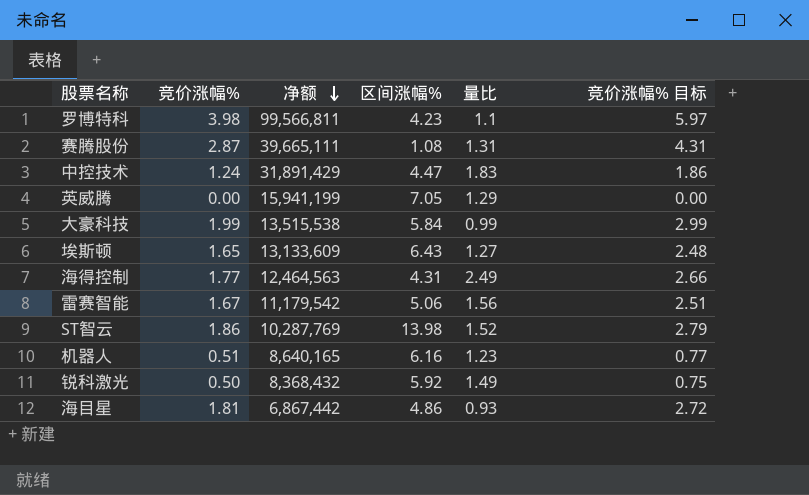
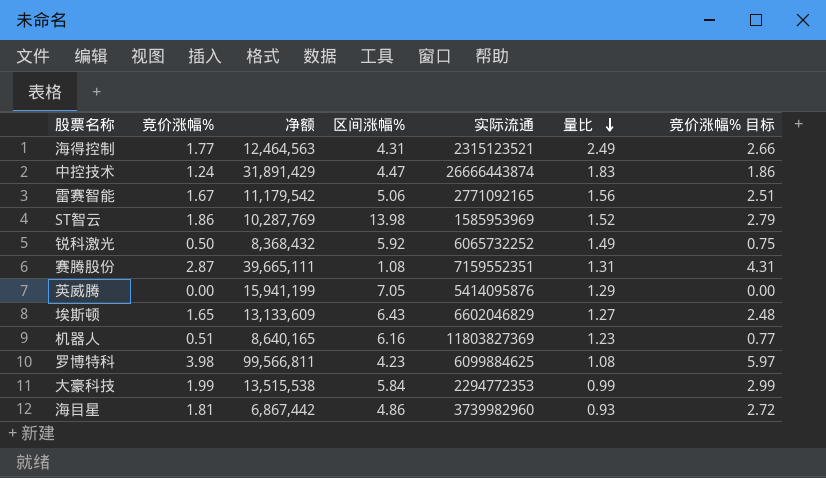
row order: 净额 descending -> 量比 descending
column 实际流通 | position: none -> 5
罗博特科 | 量比: 1.1 -> 1.08

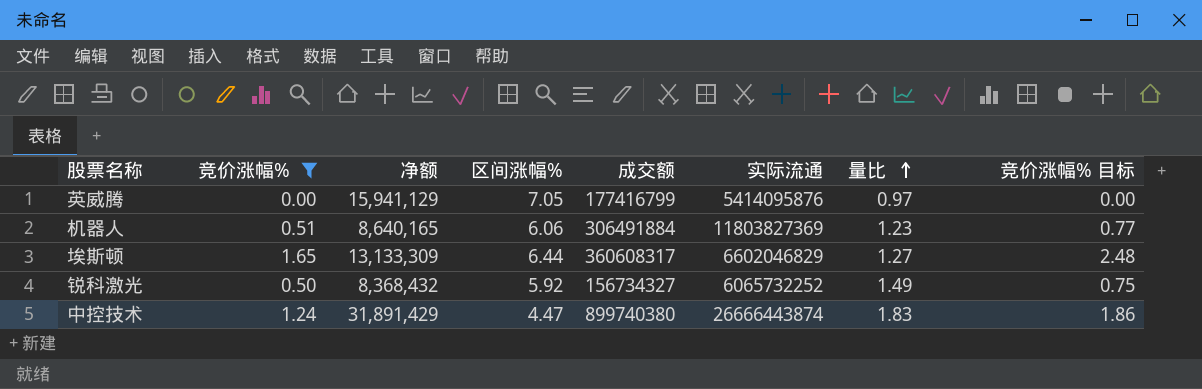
filter: none -> 竞价涨幅% <= 1.65
row order: 量比 descending -> 量比 ascending
column 成交额 | position: none -> 5
英威腾 | 净额: 15,941,199 -> 15,941,129
英威腾 | 量比: 1.29 -> 0.97
机器人 | 区间涨幅%: 6.16 -> 6.06
埃斯顿 | 净额: 13,133,609 -> 13,133,309
埃斯顿 | 区间涨幅%: 6.43 -> 6.44

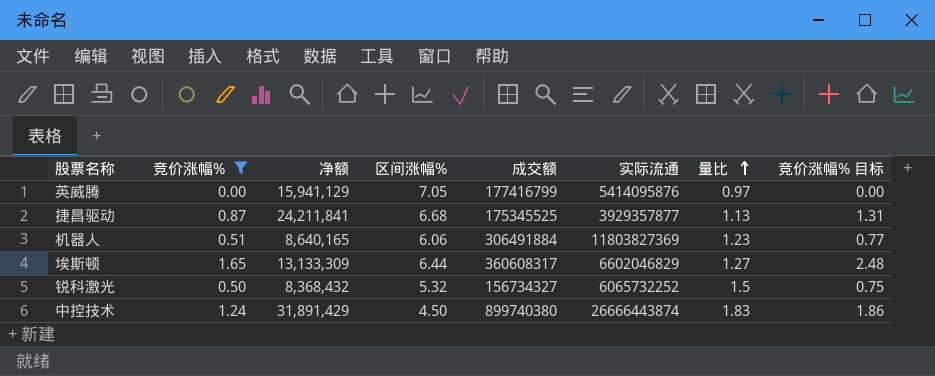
row 捷昌驱动: none -> 0.87 | 24,211,841 | 6.68 | 175345525 | 3929357877 | 1.13 | 1.31
锐科激光 | 区间涨幅%: 5.92 -> 5.32
锐科激光 | 量比: 1.49 -> 1.5
中控技术 | 区间涨幅%: 4.47 -> 4.50

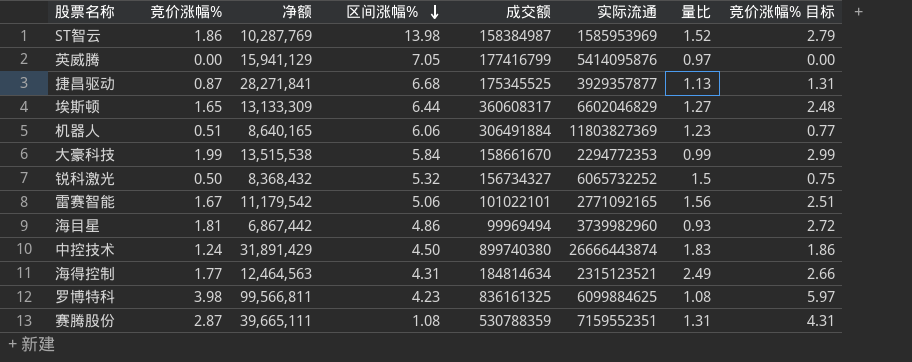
filter: 竞价涨幅% <= 1.65 -> none
row order: 量比 ascending -> 区间涨幅% descending
捷昌驱动 | 净额: 24,211,841 -> 28,271,841

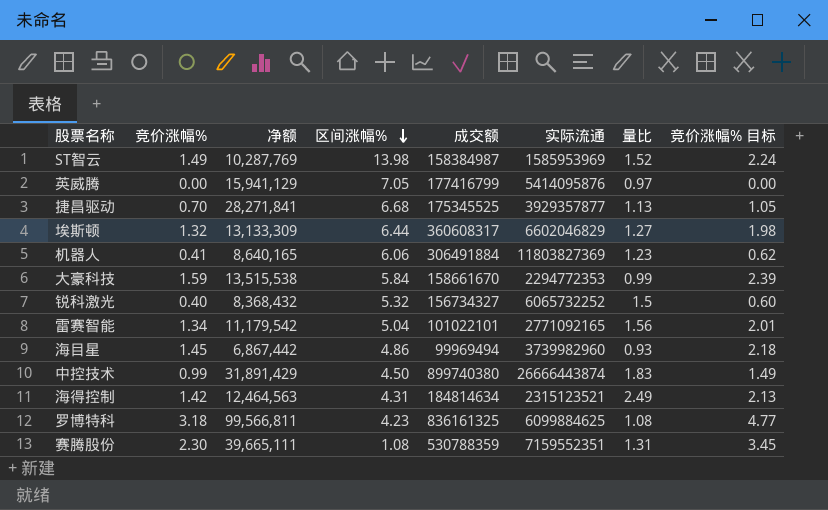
ST智云 | 竞价涨幅%: 1.86 -> 1.49
ST智云 | 竞价涨幅% 目标: 2.79 -> 2.24
捷昌驱动 | 竞价涨幅%: 0.87 -> 0.70
捷昌驱动 | 竞价涨幅% 目标: 1.31 -> 1.05
埃斯顿 | 竞价涨幅%: 1.65 -> 1.32
埃斯顿 | 竞价涨幅% 目标: 2.48 -> 1.98
机器人 | 竞价涨幅%: 0.51 -> 0.41
机器人 | 竞价涨幅% 目标: 0.77 -> 0.62
大豪科技 | 竞价涨幅%: 1.99 -> 1.59
大豪科技 | 竞价涨幅% 目标: 2.99 -> 2.39
锐科激光 | 竞价涨幅%: 0.50 -> 0.40
锐科激光 | 竞价涨幅% 目标: 0.75 -> 0.60
雷赛智能 | 竞价涨幅%: 1.67 -> 1.34
雷赛智能 | 区间涨幅%: 5.06 -> 5.04
雷赛智能 | 竞价涨幅% 目标: 2.51 -> 2.01
海目星 | 竞价涨幅%: 1.81 -> 1.45
海目星 | 竞价涨幅% 目标: 2.72 -> 2.18
中控技术 | 竞价涨幅%: 1.24 -> 0.99
中控技术 | 竞价涨幅% 目标: 1.86 -> 1.49
海得控制 | 竞价涨幅%: 1.77 -> 1.42
海得控制 | 竞价涨幅% 目标: 2.66 -> 2.13
罗博特科 | 竞价涨幅%: 3.98 -> 3.18
罗博特科 | 竞价涨幅% 目标: 5.97 -> 4.77
赛腾股份 | 竞价涨幅%: 2.87 -> 2.30
赛腾股份 | 竞价涨幅% 目标: 4.31 -> 3.45

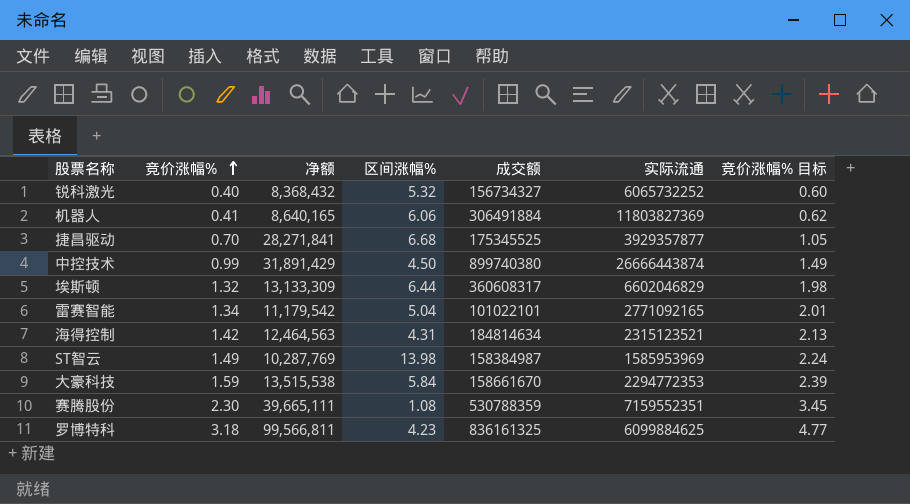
row order: 区间涨幅% descending -> 竞价涨幅% ascending
column 量比 | position: 7 -> none
row 英威腾: 0.00 | 15,941,129 | 7.05 | 177416799 | 5414095876 | 0.97 | 0.00 -> none
row 海目星: 1.45 | 6,867,442 | 4.86 | 99969494 | 3739982960 | 0.93 | 2.18 -> none

